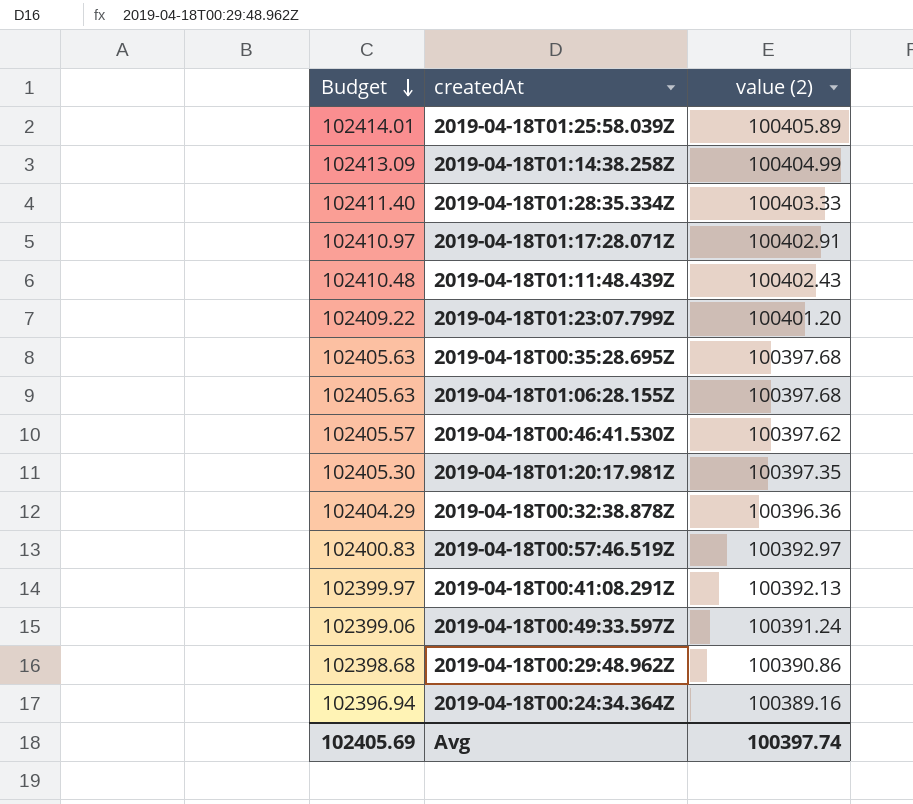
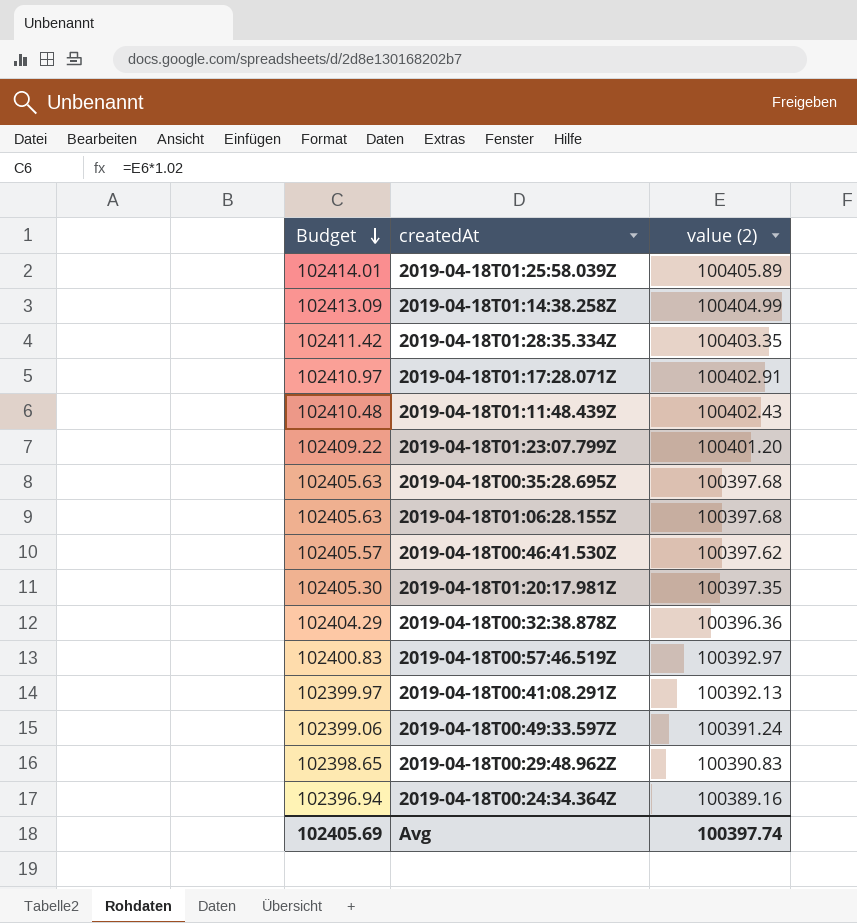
2019-04-18T01:28:35.334Z | Budget: 102411.40 -> 102411.42
2019-04-18T01:28:35.334Z | value (2): 100403.33 -> 100403.35
2019-04-18T00:29:48.962Z | Budget: 102398.68 -> 102398.65
2019-04-18T00:29:48.962Z | value (2): 100390.86 -> 100390.83

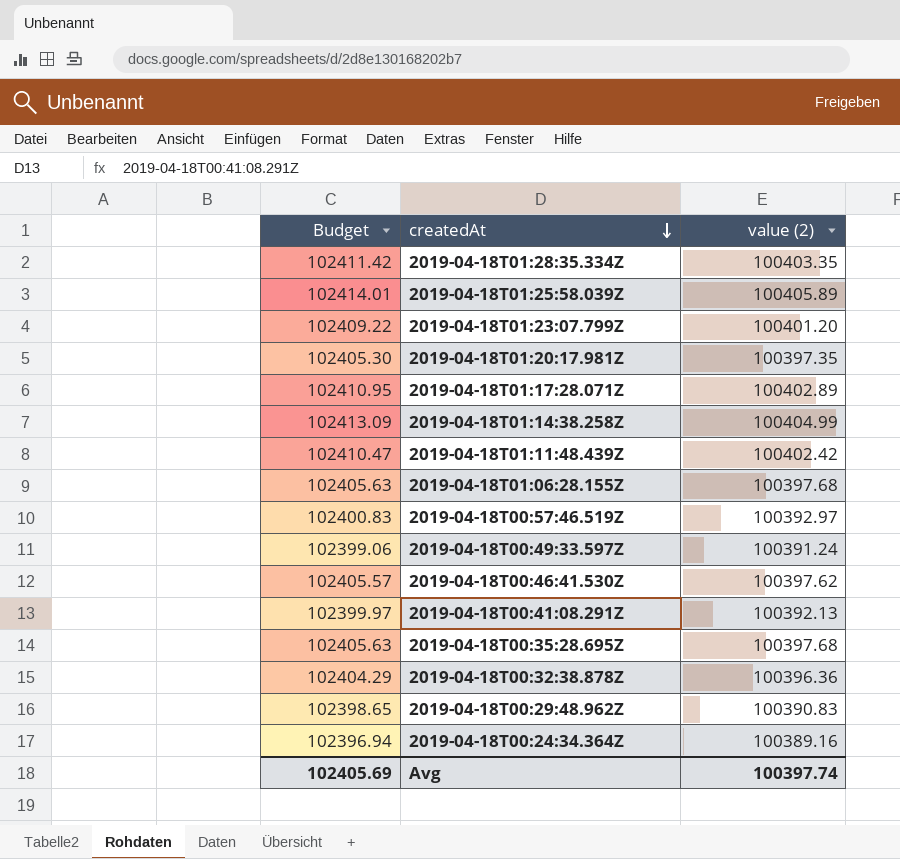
row order: Budget descending -> createdAt descending
2019-04-18T01:17:28.071Z | Budget: 102410.97 -> 102410.95
2019-04-18T01:17:28.071Z | value (2): 100402.91 -> 100402.89
2019-04-18T01:11:48.439Z | Budget: 102410.48 -> 102410.47
2019-04-18T01:11:48.439Z | value (2): 100402.43 -> 100402.42

